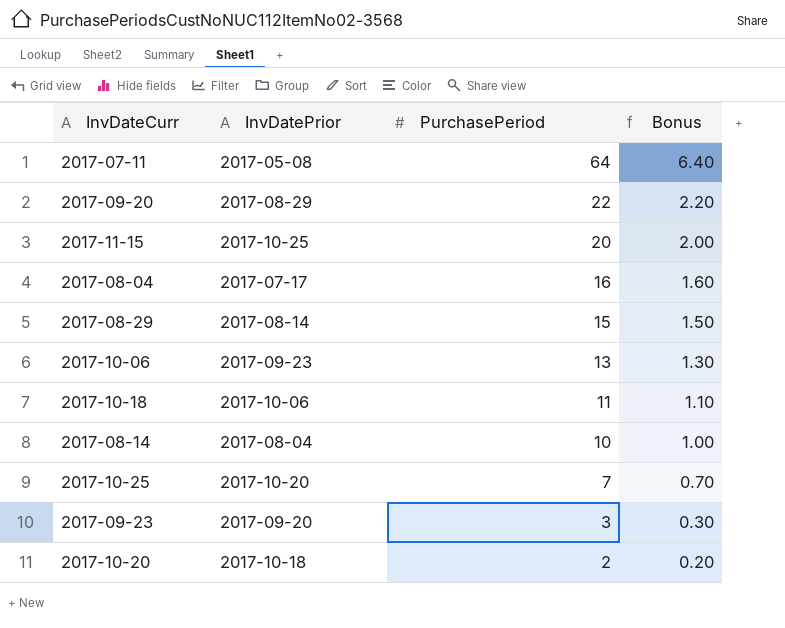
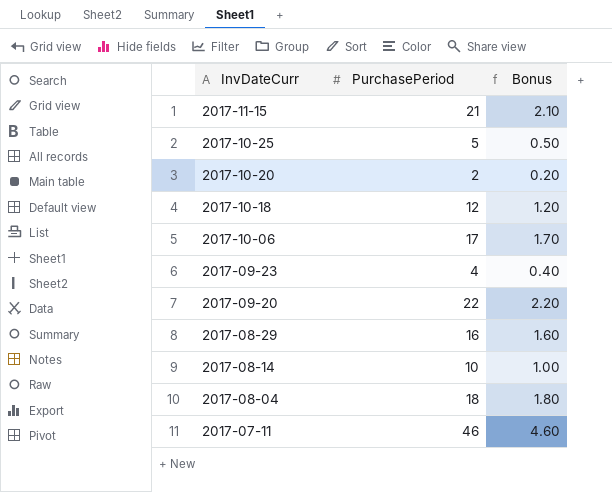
row order: PurchasePeriod descending -> InvDateCurr descending
column InvDatePrior | position: 2 -> none
2017-11-15 | PurchasePeriod: 20 -> 21
2017-11-15 | Bonus: 2.00 -> 2.10
2017-10-25 | PurchasePeriod: 7 -> 5
2017-10-25 | Bonus: 0.70 -> 0.50
2017-10-18 | PurchasePeriod: 11 -> 12
2017-10-18 | Bonus: 1.10 -> 1.20
2017-10-06 | PurchasePeriod: 13 -> 17
2017-10-06 | Bonus: 1.30 -> 1.70
2017-09-23 | PurchasePeriod: 3 -> 4
2017-09-23 | Bonus: 0.30 -> 0.40
2017-08-29 | PurchasePeriod: 15 -> 16
2017-08-29 | Bonus: 1.50 -> 1.60
2017-08-04 | PurchasePeriod: 16 -> 18
2017-08-04 | Bonus: 1.60 -> 1.80
2017-07-11 | PurchasePeriod: 64 -> 46
2017-07-11 | Bonus: 6.40 -> 4.60

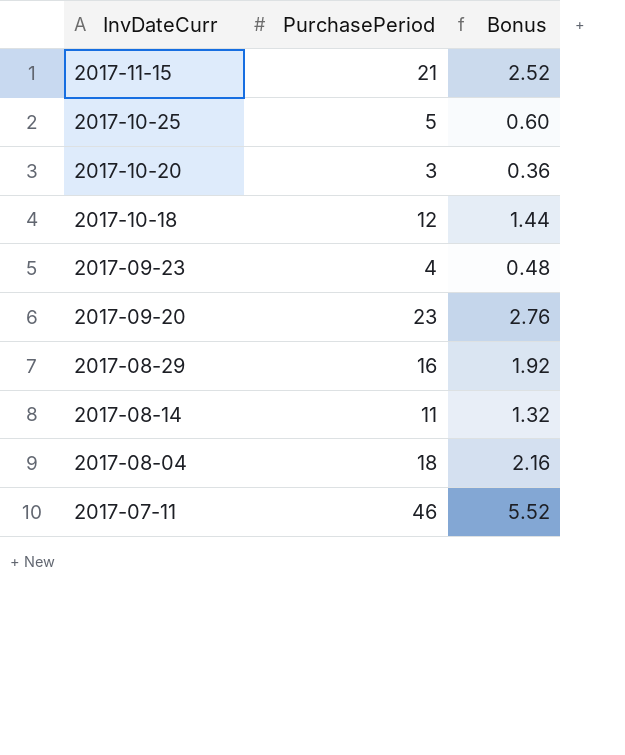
column Bonus | formula: [PurchasePeriod] * 0.1 -> [PurchasePeriod] * 0.12
row 2017-10-06: 17 | 1.70 -> none
2017-10-20 | PurchasePeriod: 2 -> 3
2017-09-20 | PurchasePeriod: 22 -> 23
2017-08-14 | PurchasePeriod: 10 -> 11

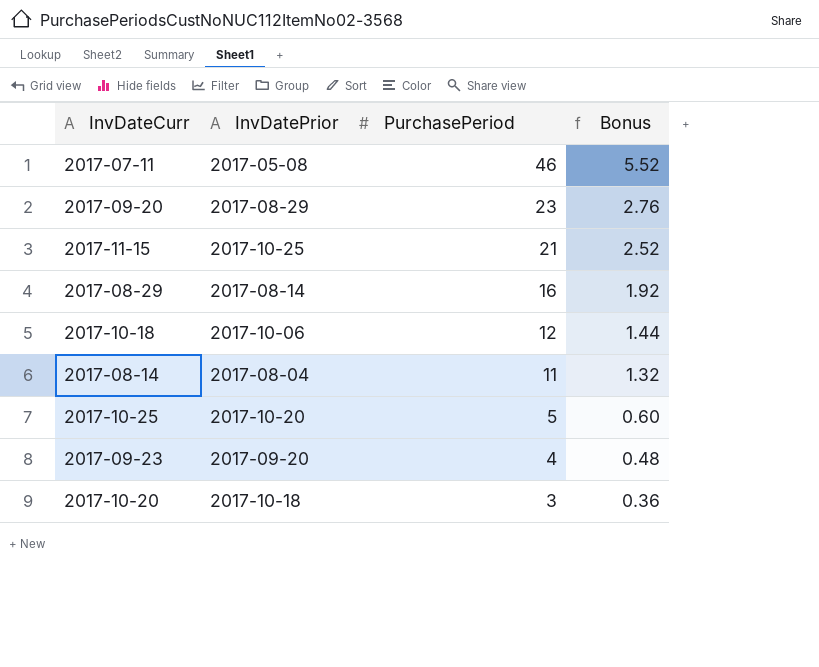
row order: InvDateCurr descending -> PurchasePeriod descending
column InvDatePrior | position: none -> 2
row 2017-08-04: 18 | 2.16 -> none

